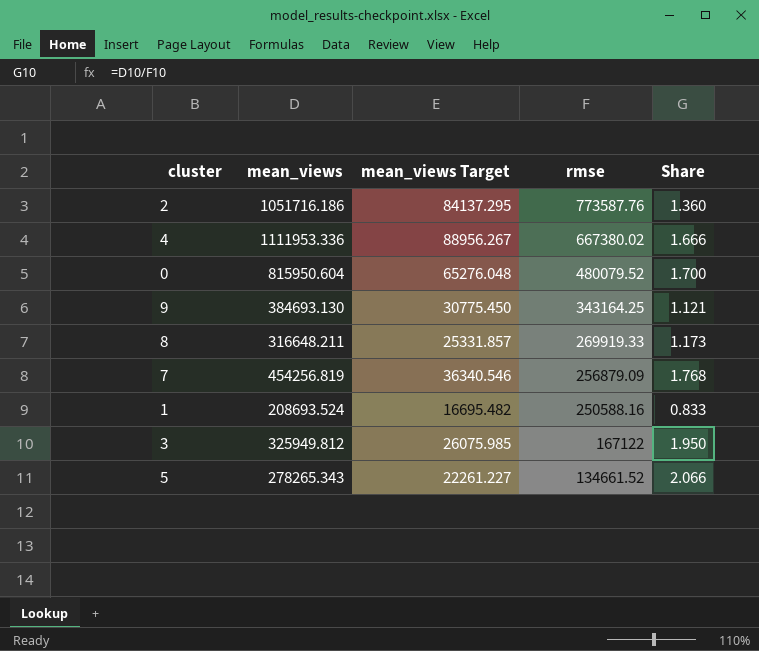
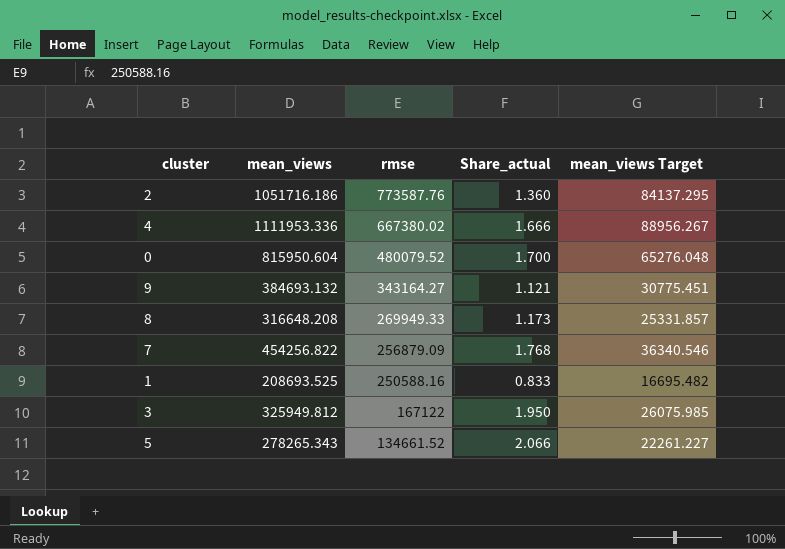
column name: Share -> Share_actual
column mean_views Target | position: 3 -> 5
9 | mean_views: 384693.130 -> 384693.132
9 | rmse: 343164.25 -> 343164.27
9 | mean_views Target: 30775.450 -> 30775.451
8 | mean_views: 316648.211 -> 316648.208
8 | rmse: 269919.33 -> 269949.33
7 | mean_views: 454256.819 -> 454256.822
1 | mean_views: 208693.524 -> 208693.525

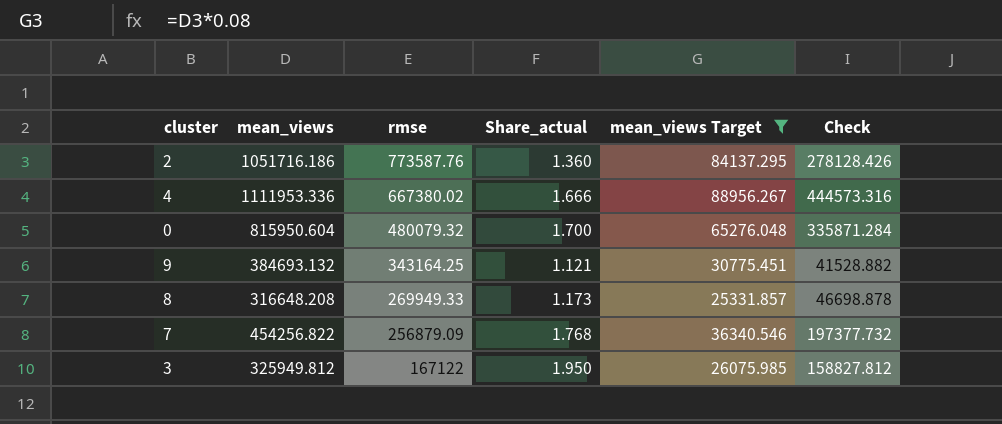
filter: none -> mean_views Target >= 25331.857
column Check | formula: none -> [mean_views] - [rmse]
0 | rmse: 480079.52 -> 480079.32
9 | rmse: 343164.27 -> 343164.25

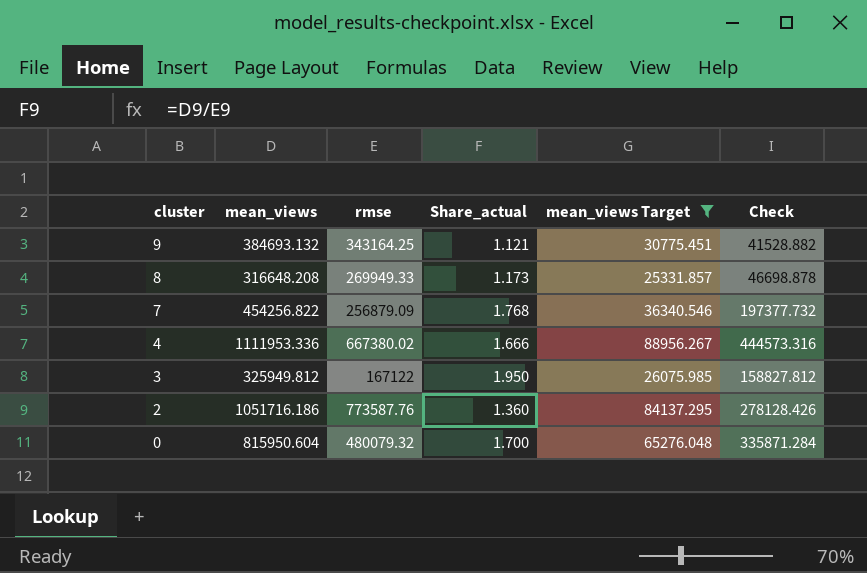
row order: rmse descending -> cluster descending

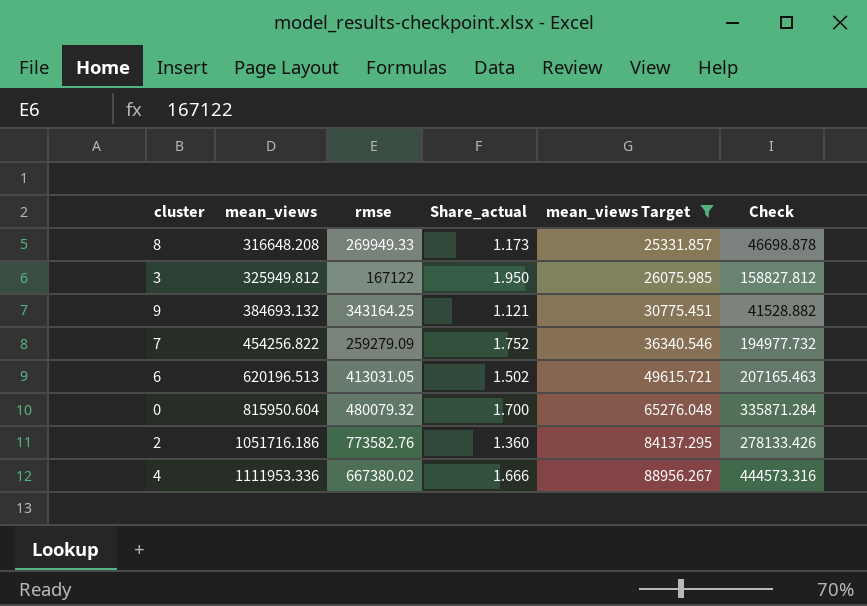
row order: cluster descending -> mean_views ascending
7 | rmse: 256879.09 -> 259279.09
7 | Share_actual: 1.768 -> 1.752
7 | Check: 197377.732 -> 194977.732
row 6: none -> 620196.513 | 413031.05 | 1.502 | 49615.721 | 207165.463
2 | rmse: 773587.76 -> 773582.76
2 | Check: 278128.426 -> 278133.426

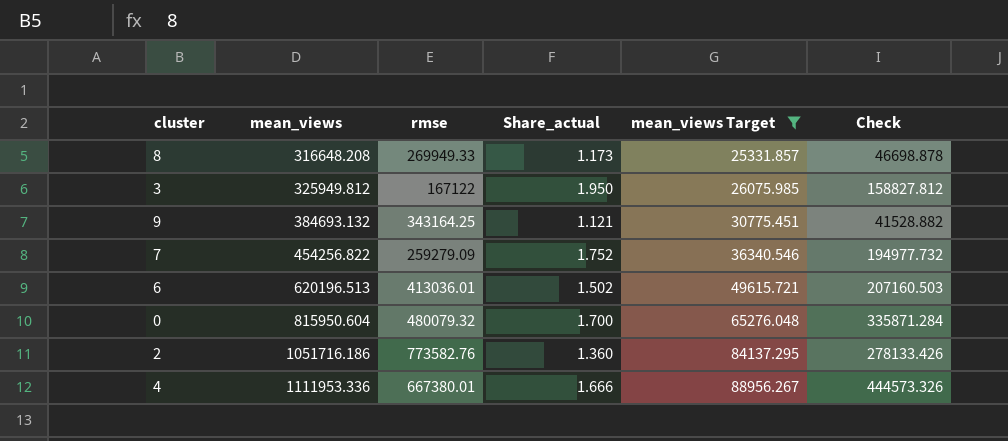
6 | rmse: 413031.05 -> 413036.01
6 | Check: 207165.463 -> 207160.503
4 | rmse: 667380.02 -> 667380.01
4 | Check: 444573.316 -> 444573.326

